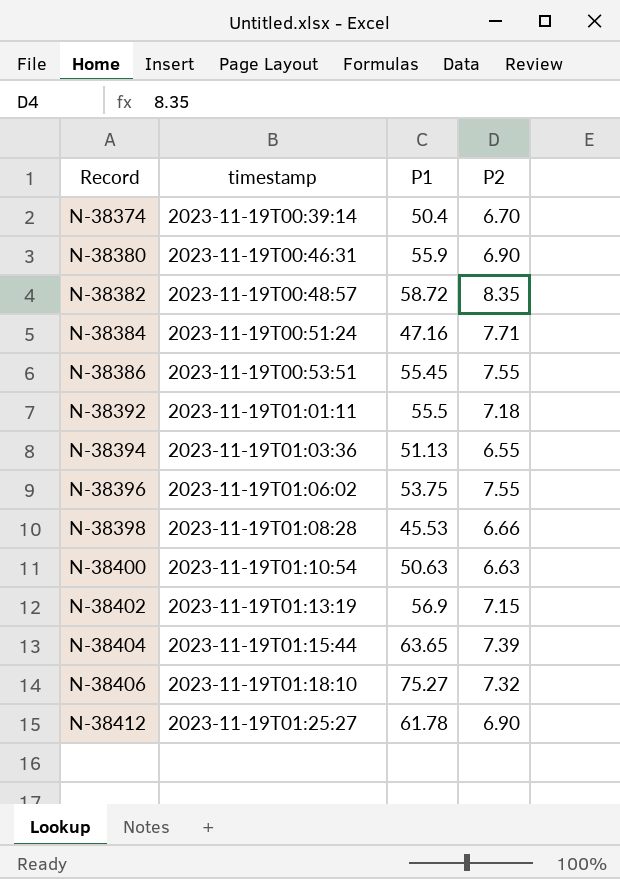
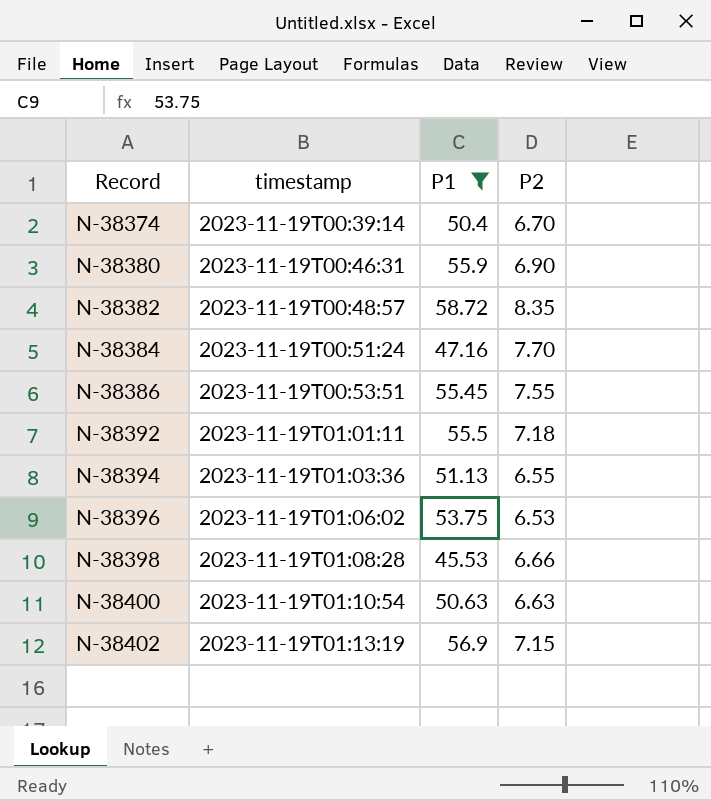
filter: none -> P1 <= 58.72
N-38384 | P2: 7.71 -> 7.70
N-38396 | P2: 7.55 -> 6.53

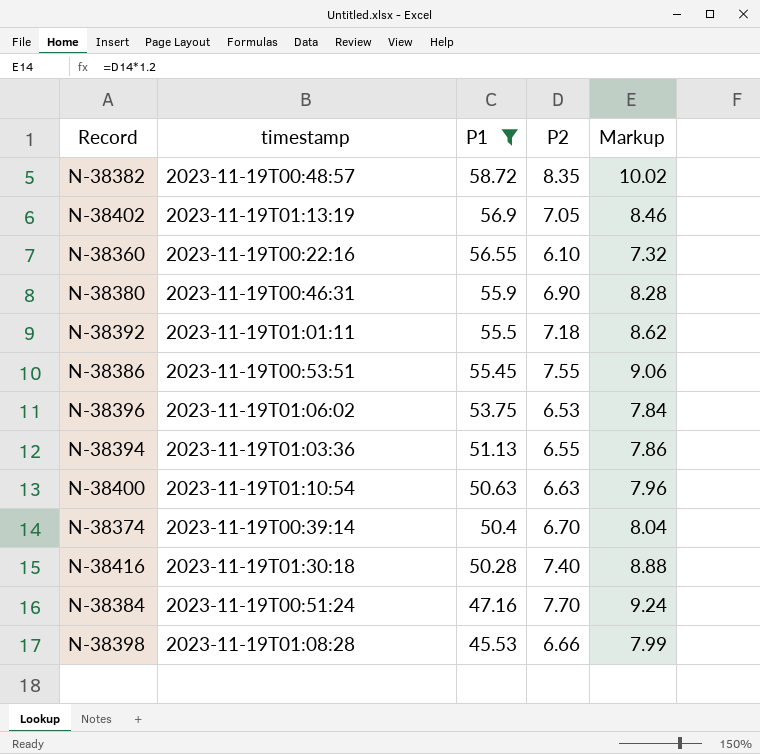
row order: Record ascending -> P1 descending
column Markup | formula: none -> [P2] * 1.2
N-38402 | P2: 7.15 -> 7.05
row N-38360: none -> 2023-11-19T00:22:16 | 56.55 | 6.10 | 7.32
row N-38416: none -> 2023-11-19T01:30:18 | 50.28 | 7.40 | 8.88

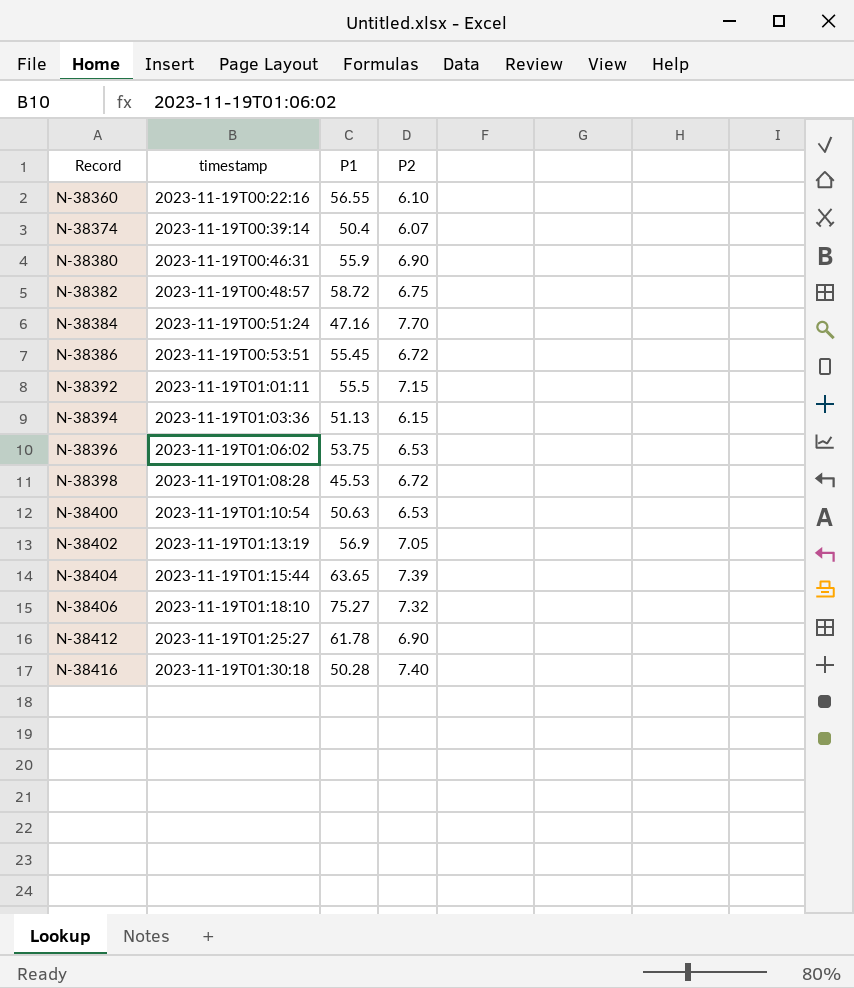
filter: P1 <= 58.72 -> none
row order: P1 descending -> Record ascending
column Markup | formula: [P2] * 1.2 -> none
N-38374 | P2: 6.70 -> 6.07
N-38382 | P2: 8.35 -> 6.75
N-38386 | P2: 7.55 -> 6.72
N-38392 | P2: 7.18 -> 7.15
N-38394 | P2: 6.55 -> 6.15
N-38398 | P2: 6.66 -> 6.72
N-38400 | P2: 6.63 -> 6.53

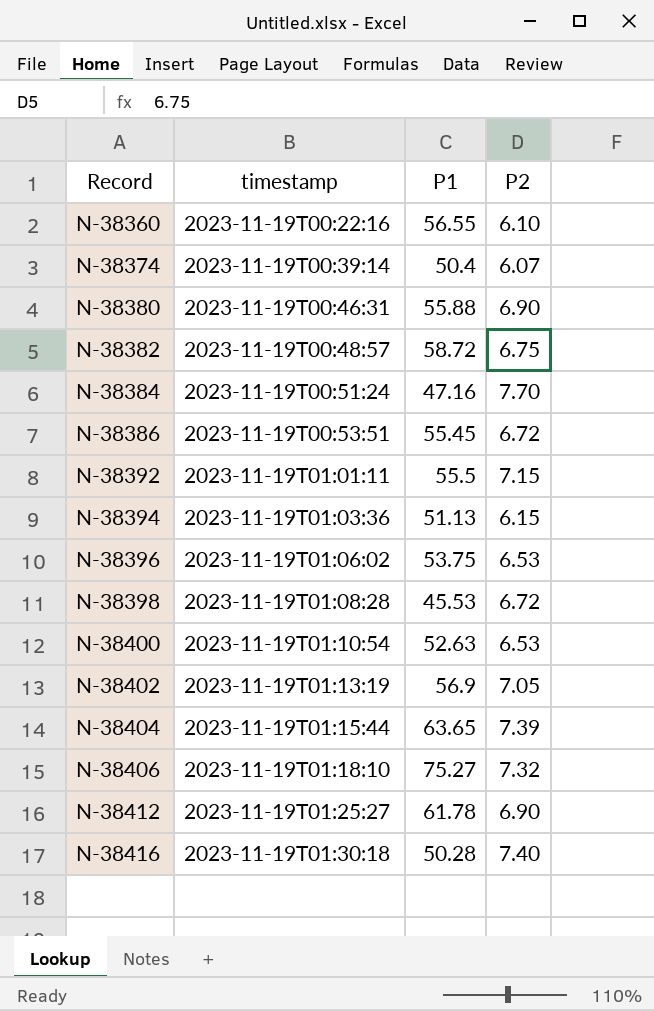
N-38380 | P1: 55.9 -> 55.88
N-38400 | P1: 50.63 -> 52.63

